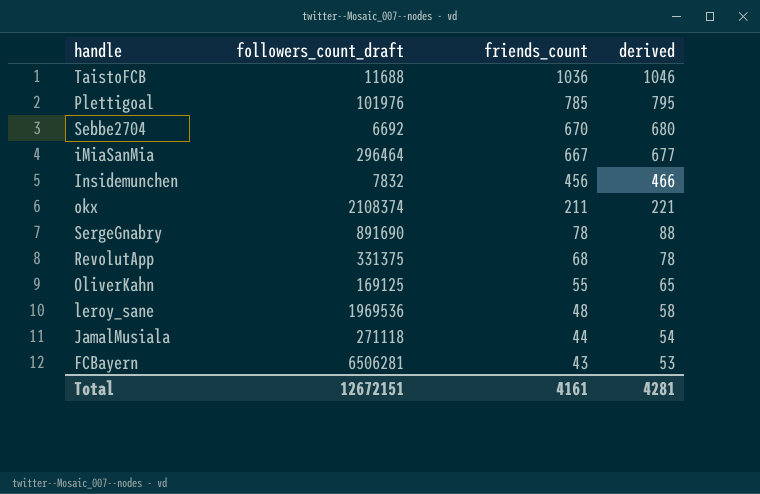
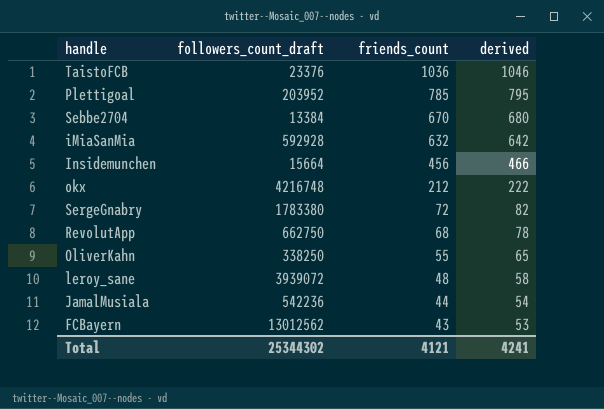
TaistoFCB | followers_count_draft: 11688 -> 23376
Plettigoal | followers_count_draft: 101976 -> 203952
Sebbe2704 | followers_count_draft: 6692 -> 13384
iMiaSanMia | followers_count_draft: 296464 -> 592928
iMiaSanMia | friends_count: 667 -> 632
iMiaSanMia | derived: 677 -> 642
Insidemunchen | followers_count_draft: 7832 -> 15664
okx | followers_count_draft: 2108374 -> 4216748
okx | friends_count: 211 -> 212
okx | derived: 221 -> 222
SergeGnabry | followers_count_draft: 891690 -> 1783380
SergeGnabry | friends_count: 78 -> 72
SergeGnabry | derived: 88 -> 82
RevolutApp | followers_count_draft: 331375 -> 662750
OliverKahn | followers_count_draft: 169125 -> 338250
leroy_sane | followers_count_draft: 1969536 -> 3939072
JamalMusiala | followers_count_draft: 271118 -> 542236
FCBayern | followers_count_draft: 6506281 -> 13012562
Total | followers_count_draft: 12672151 -> 25344302
Total | friends_count: 4161 -> 4121
Total | derived: 4281 -> 4241

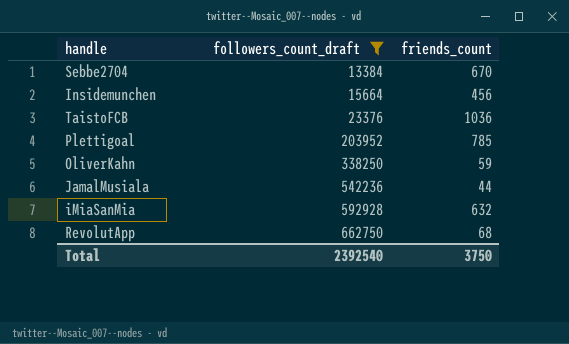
filter: none -> followers_count_draft <= 662750
row order: friends_count descending -> followers_count_draft ascending
column derived | formula: [friends_count] + 10 -> none
OliverKahn | friends_count: 55 -> 59
Total | followers_count_draft: 25344302 -> 2392540
Total | friends_count: 4121 -> 3750

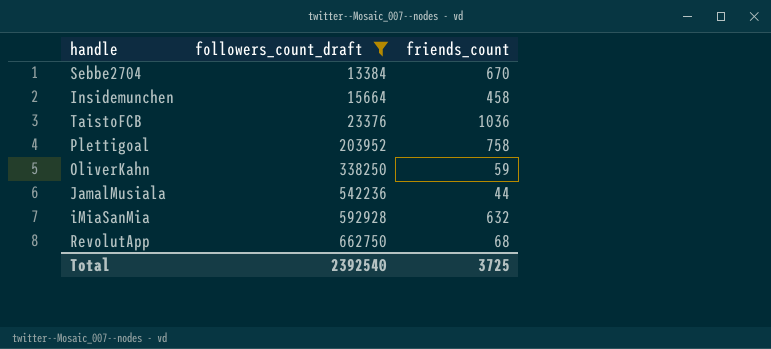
Insidemunchen | friends_count: 456 -> 458
Plettigoal | friends_count: 785 -> 758
Total | friends_count: 3750 -> 3725

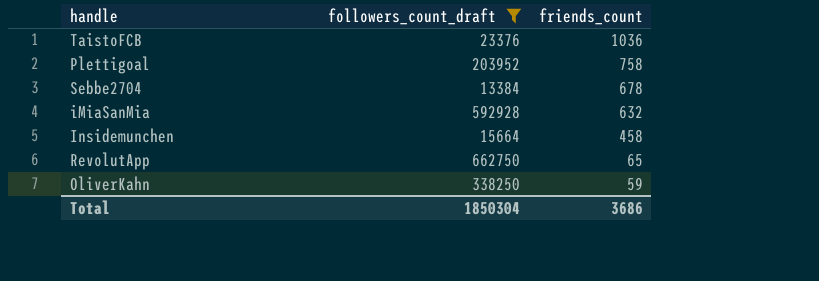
row order: followers_count_draft ascending -> friends_count descending
row JamalMusiala: 542236 | 44 -> none
Sebbe2704 | friends_count: 670 -> 678
RevolutApp | friends_count: 68 -> 65
Total | followers_count_draft: 2392540 -> 1850304
Total | friends_count: 3725 -> 3686

